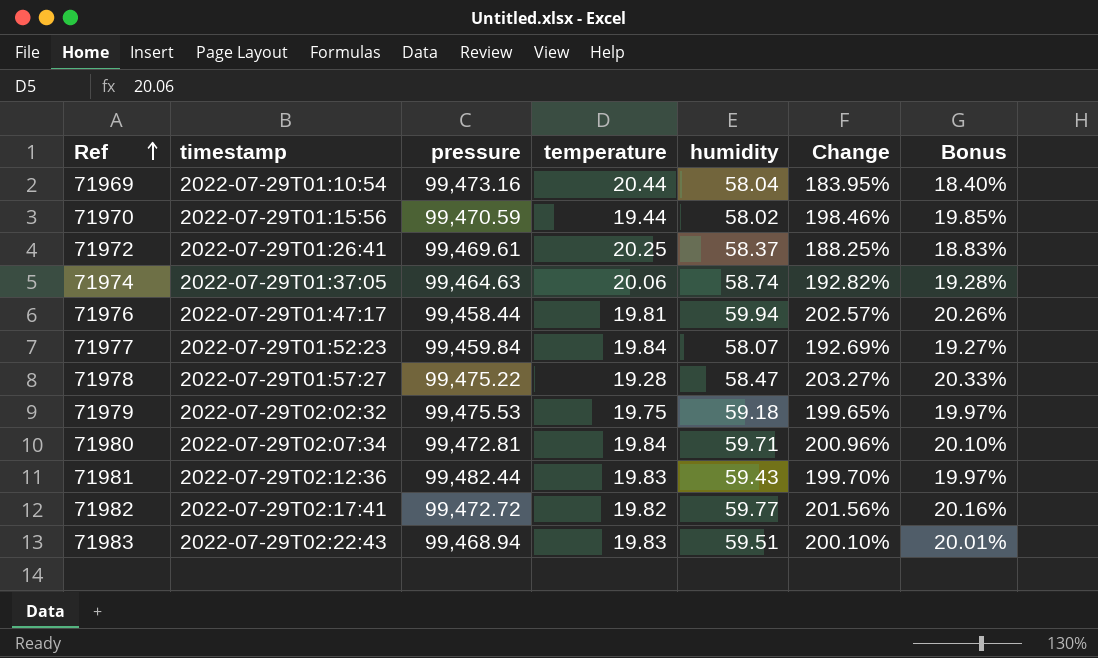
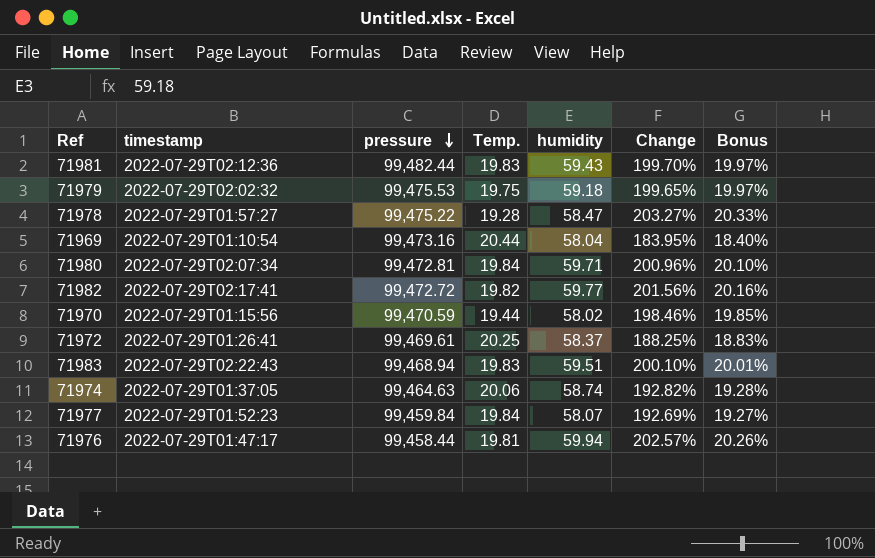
row order: Ref ascending -> pressure descending
column name: temperature -> Temp.

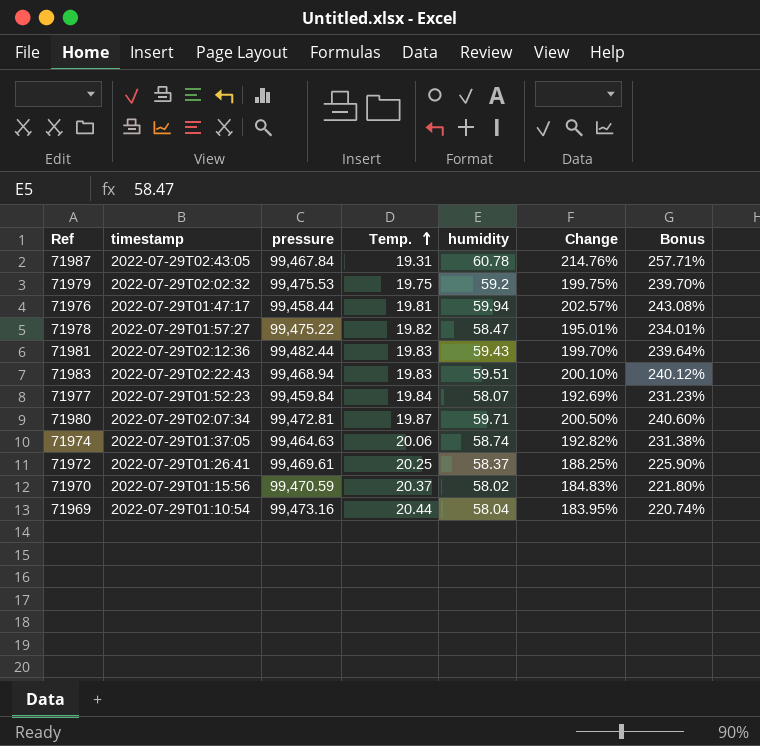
row order: pressure descending -> Temp. ascending
column Bonus | formula: [Change] * 0.1 -> [Change] * 1.2
row 71982: 2022-07-29T02:17:41 | 99,472.72 | 19.82 | 59.77 | 201.56% | 20.16% -> none
row 71987: none -> 2022-07-29T02:43:05 | 99,467.84 | 19.31 | 60.78 | 214.76% | 257.71%
71979 | humidity: 59.18 -> 59.2
71979 | Change: 199.65% -> 199.75%
71978 | Temp.: 19.28 -> 19.82
71978 | Change: 203.27% -> 195.01%
71980 | Temp.: 19.84 -> 19.87
71980 | Change: 200.96% -> 200.50%
71970 | Temp.: 19.44 -> 20.37
71970 | Change: 198.46% -> 184.83%

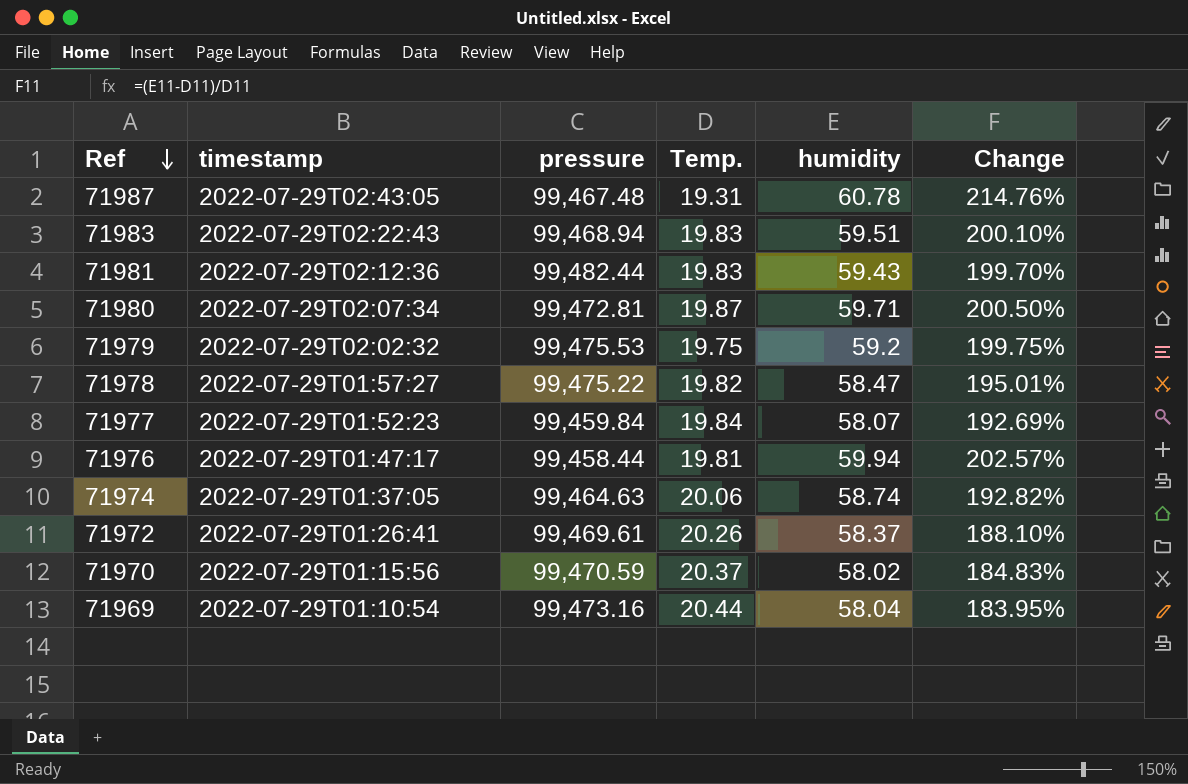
row order: Temp. ascending -> Ref descending
column Bonus | formula: [Change] * 1.2 -> none
71987 | pressure: 99,467.84 -> 99,467.48
71972 | Temp.: 20.25 -> 20.26
71972 | Change: 188.25% -> 188.10%

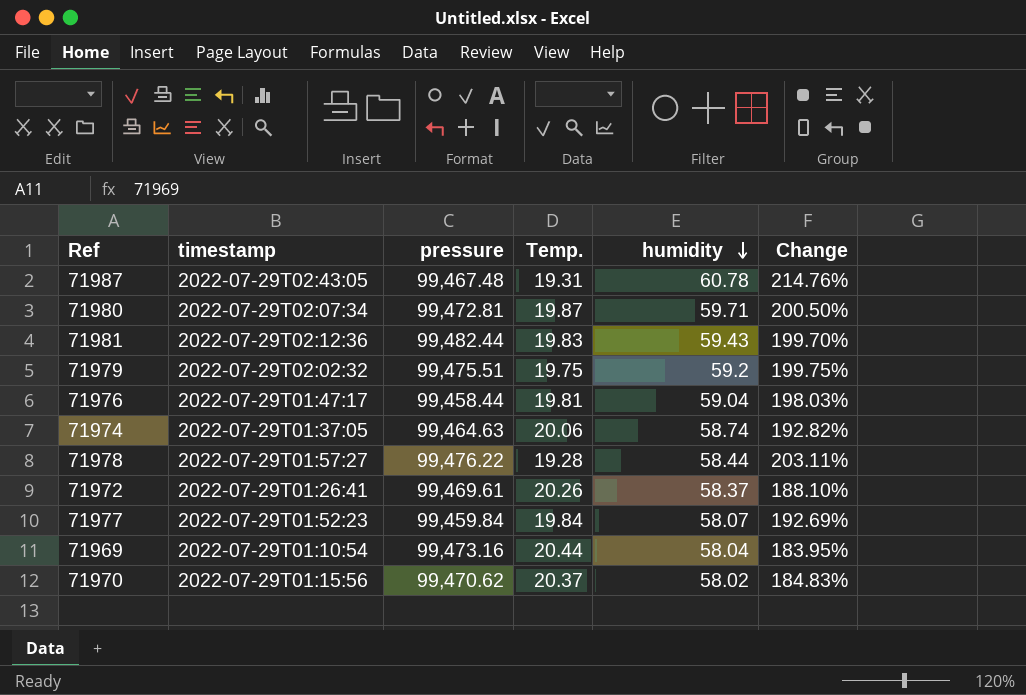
row order: Ref descending -> humidity descending
row 71983: 2022-07-29T02:22:43 | 99,468.94 | 19.83 | 59.51 | 200.10% -> none
71979 | pressure: 99,475.53 -> 99,475.51
71976 | humidity: 59.94 -> 59.04
71976 | Change: 202.57% -> 198.03%
71978 | pressure: 99,475.22 -> 99,476.22
71978 | Temp.: 19.82 -> 19.28
71978 | humidity: 58.47 -> 58.44
71978 | Change: 195.01% -> 203.11%
71970 | pressure: 99,470.59 -> 99,470.62

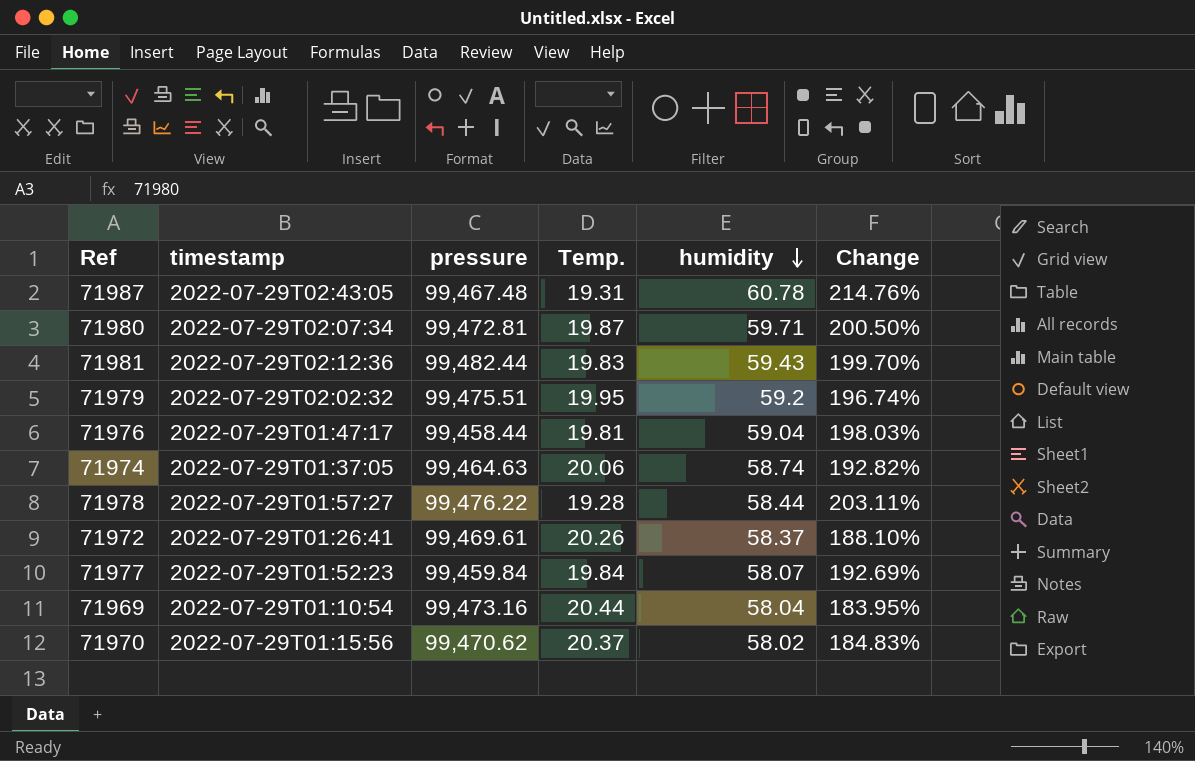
71979 | Temp.: 19.75 -> 19.95
71979 | Change: 199.75% -> 196.74%

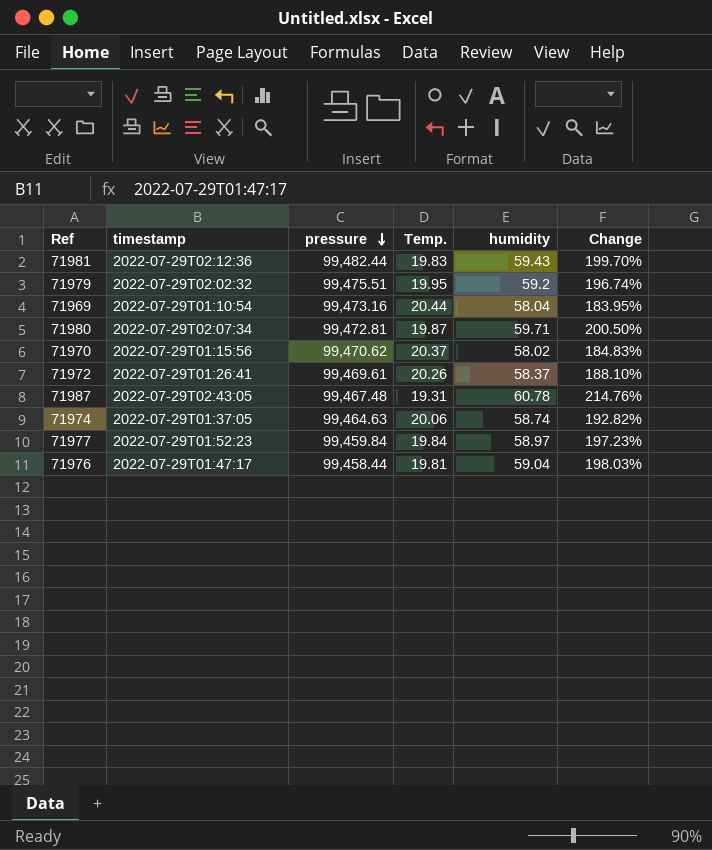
row order: humidity descending -> pressure descending
row 71978: 2022-07-29T01:57:27 | 99,476.22 | 19.28 | 58.44 | 203.11% -> none
71977 | humidity: 58.07 -> 58.97
71977 | Change: 192.69% -> 197.23%

